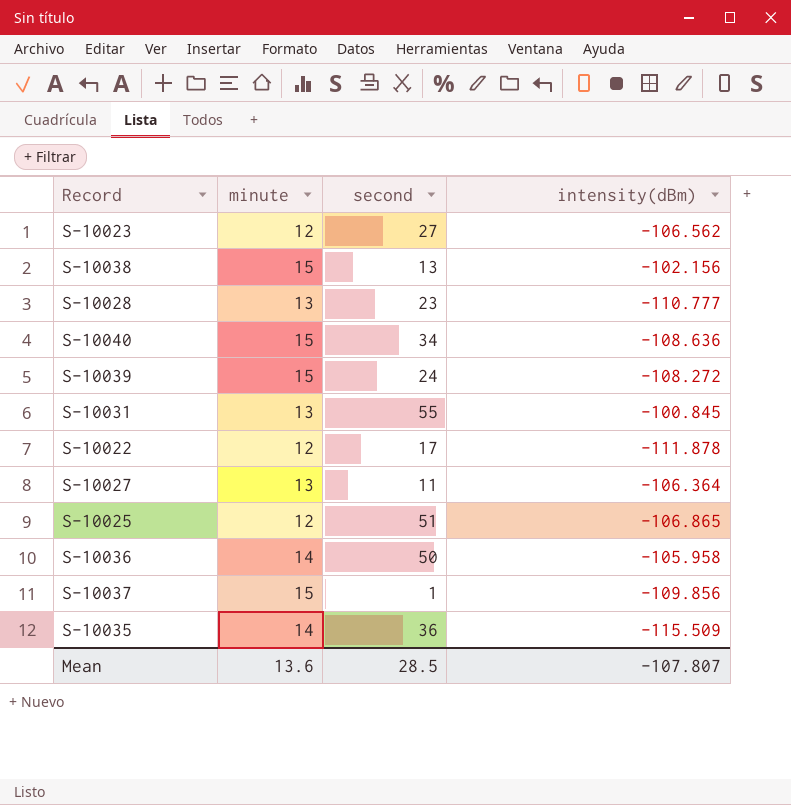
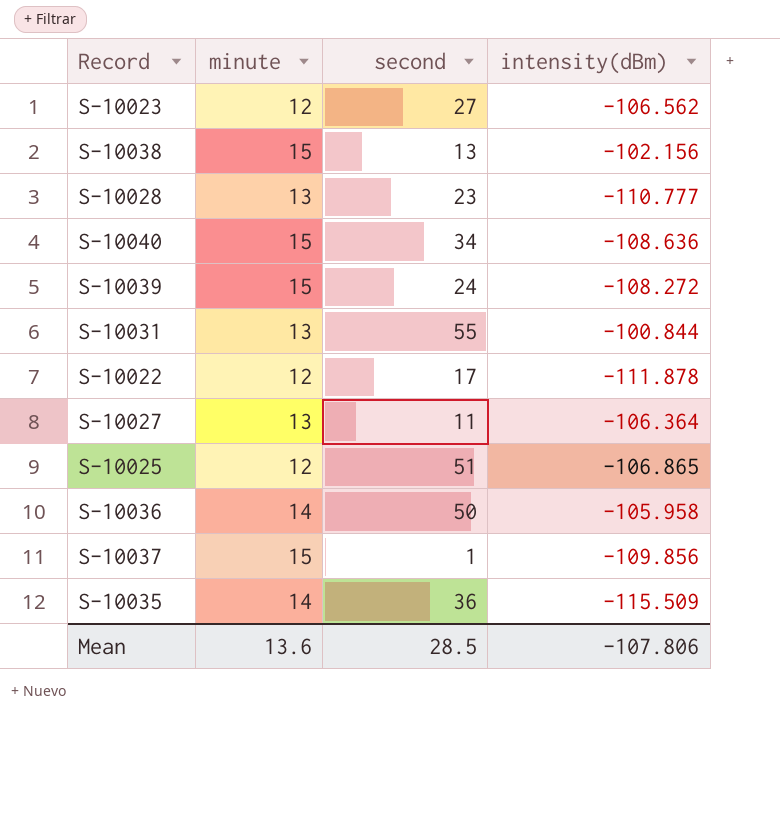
S-10031 | intensity(dBm): -100.845 -> -100.844
Mean | intensity(dBm): -107.807 -> -107.806

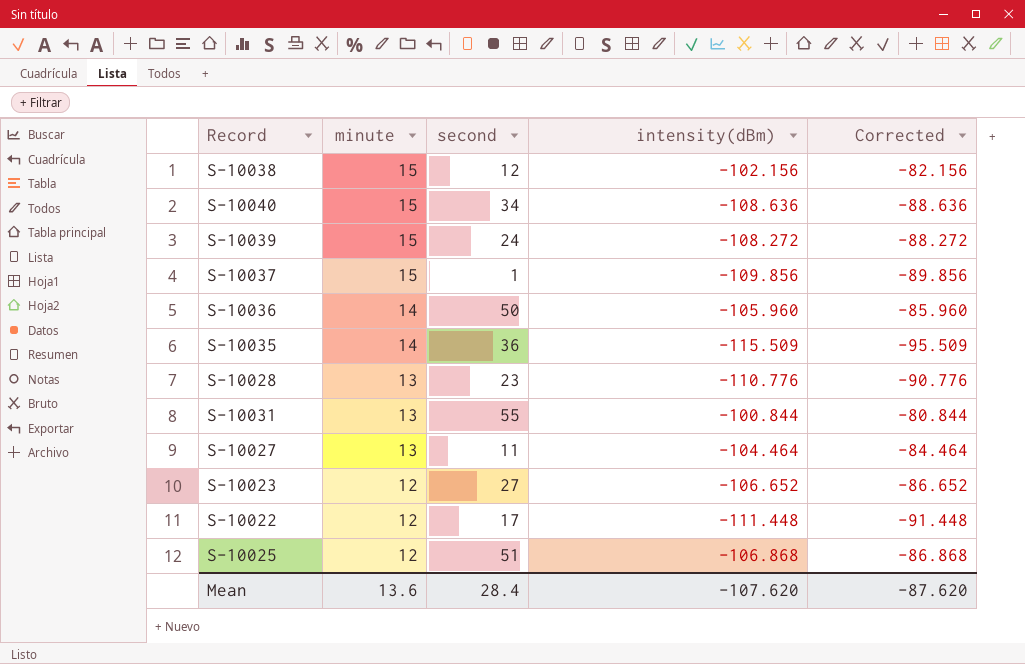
row order: none -> minute descending
column Corrected | formula: none -> [intensity(dBm)] + 20
S-10038 | second: 13 -> 12
S-10036 | intensity(dBm): -105.958 -> -105.960
S-10028 | intensity(dBm): -110.777 -> -110.776
S-10027 | intensity(dBm): -106.364 -> -104.464
S-10023 | intensity(dBm): -106.562 -> -106.652
S-10022 | intensity(dBm): -111.878 -> -111.448
S-10025 | intensity(dBm): -106.865 -> -106.868
Mean | second: 28.5 -> 28.4
Mean | intensity(dBm): -107.806 -> -107.620

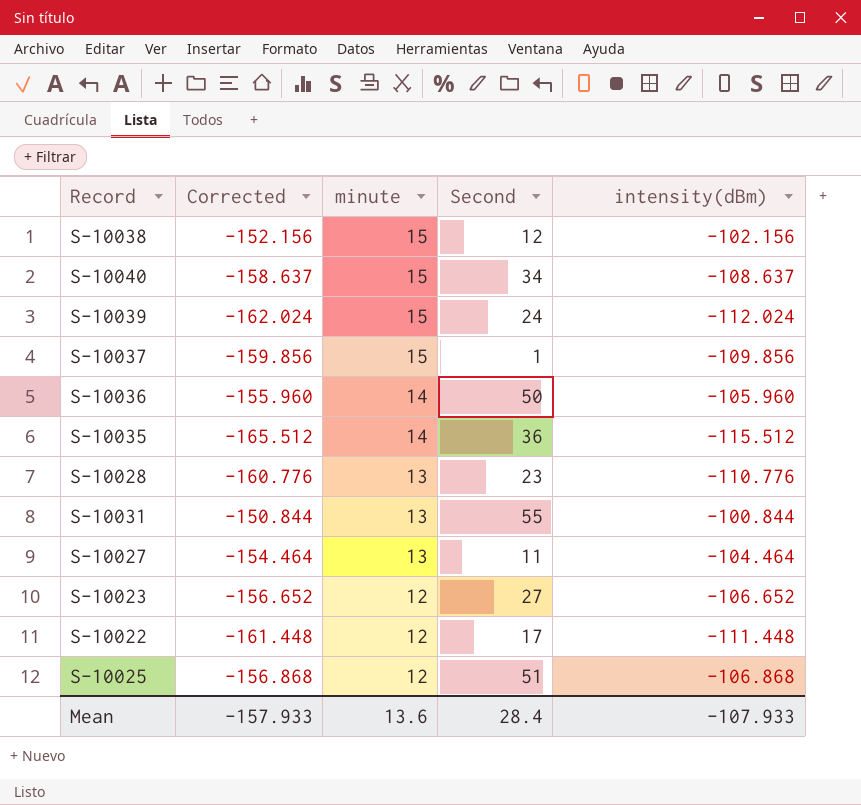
column Corrected | formula: [intensity(dBm)] + 20 -> [intensity(dBm)] - 50
column Corrected | position: 5 -> 2
column name: second -> Second
S-10040 | intensity(dBm): -108.636 -> -108.637
S-10039 | intensity(dBm): -108.272 -> -112.024
S-10035 | intensity(dBm): -115.509 -> -115.512
Mean | Corrected: -87.620 -> -157.933
Mean | intensity(dBm): -107.620 -> -107.933

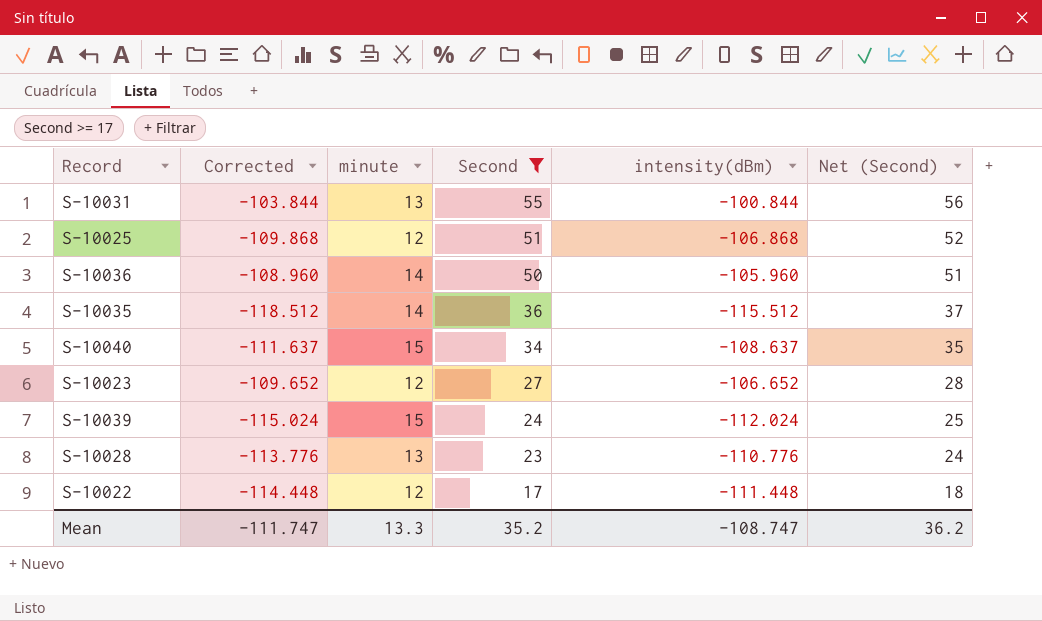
filter: none -> Second >= 17
row order: minute descending -> Second descending
column Corrected | formula: [intensity(dBm)] - 50 -> [intensity(dBm)] - 3
column Net (Second) | formula: none -> [Second] + 1
Mean | Corrected: -157.933 -> -111.747
Mean | minute: 13.6 -> 13.3
Mean | Second: 28.4 -> 35.2
Mean | intensity(dBm): -107.933 -> -108.747

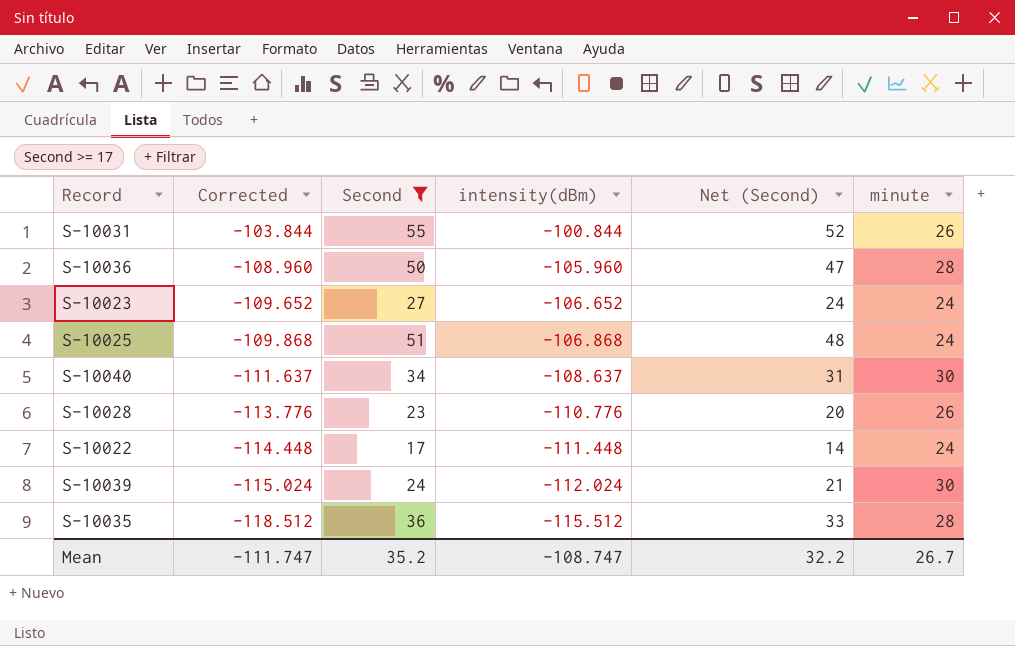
row order: Second descending -> Corrected descending
column Net (Second) | formula: [Second] + 1 -> [Second] - 3
column minute | position: 3 -> 6
S-10031 | minute: 13 -> 26
S-10036 | minute: 14 -> 28
S-10023 | minute: 12 -> 24
S-10025 | minute: 12 -> 24
S-10040 | minute: 15 -> 30
S-10028 | minute: 13 -> 26
S-10022 | minute: 12 -> 24
S-10039 | minute: 15 -> 30
S-10035 | minute: 14 -> 28
Mean | Net (Second): 36.2 -> 32.2
Mean | minute: 13.3 -> 26.7

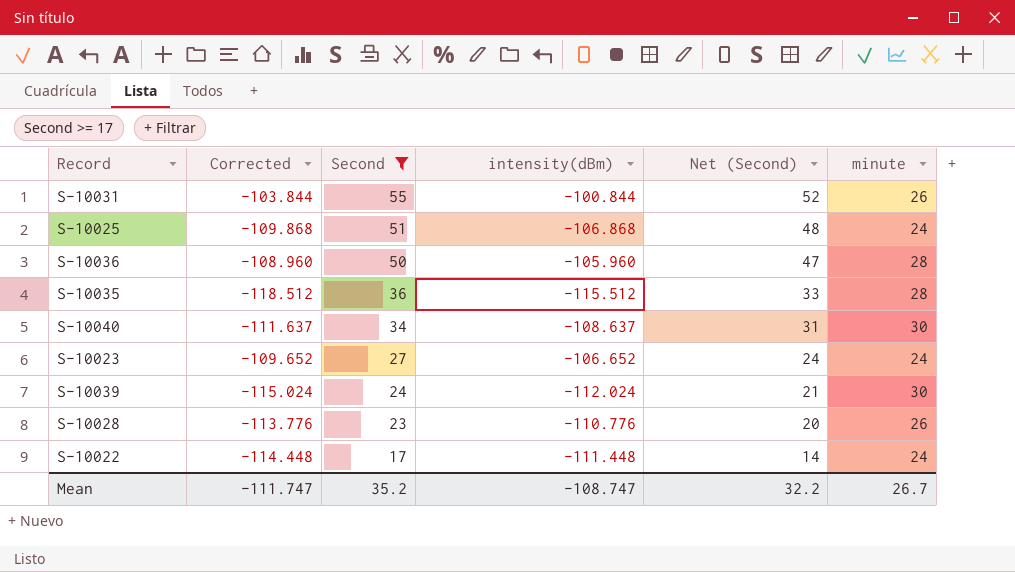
row order: Corrected descending -> Second descending

